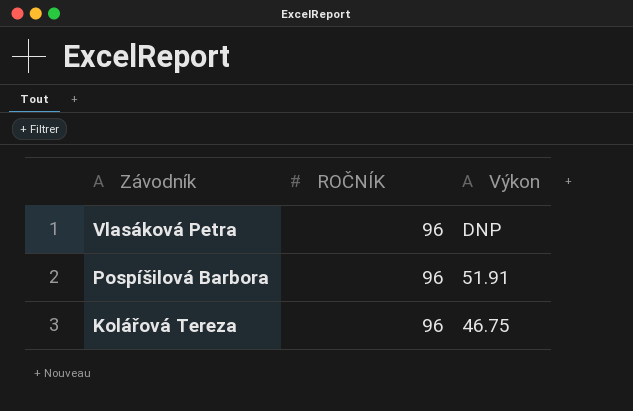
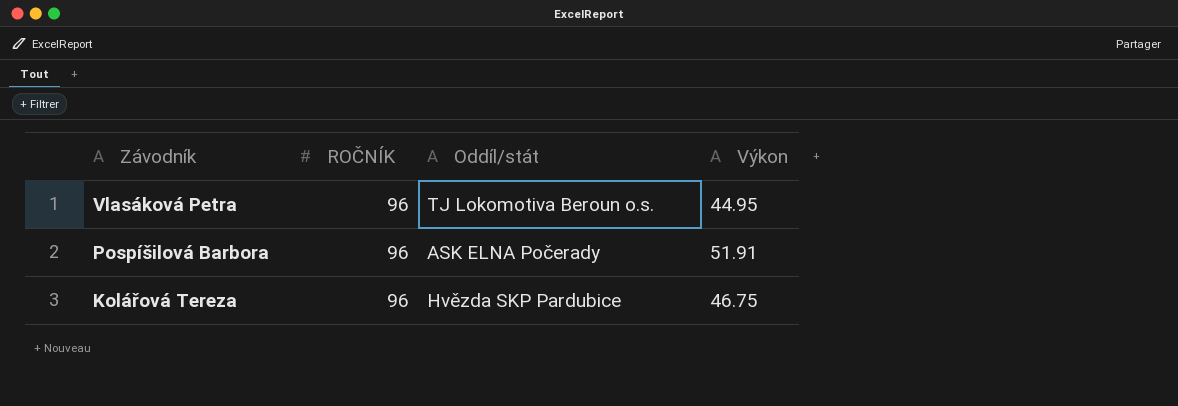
column Oddíl/stát | position: none -> 3
Vlasáková Petra | Výkon: DNP -> 44.95

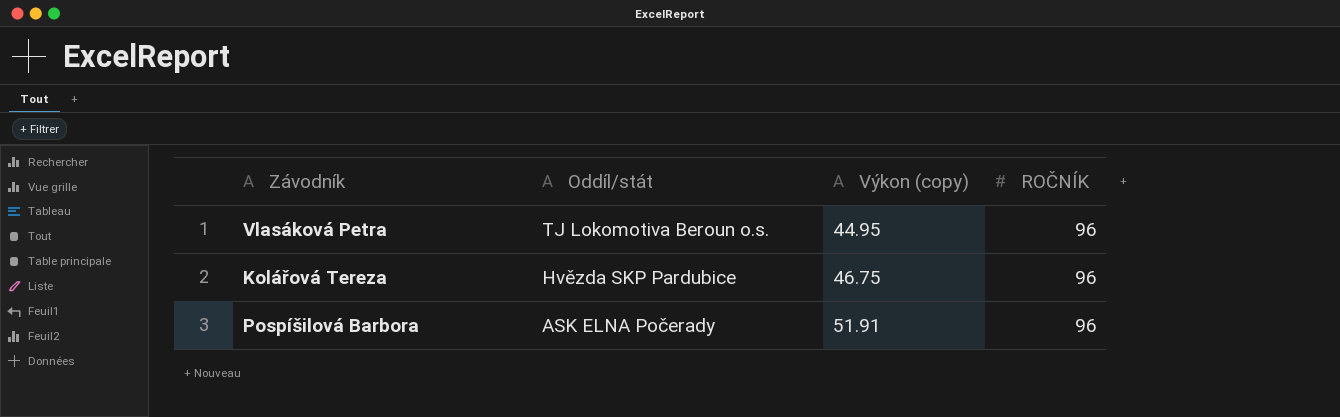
row order: Závodník descending -> Oddíl/stát descending
column name: Výkon -> Výkon (copy)
column ROČNÍK | position: 2 -> 4

